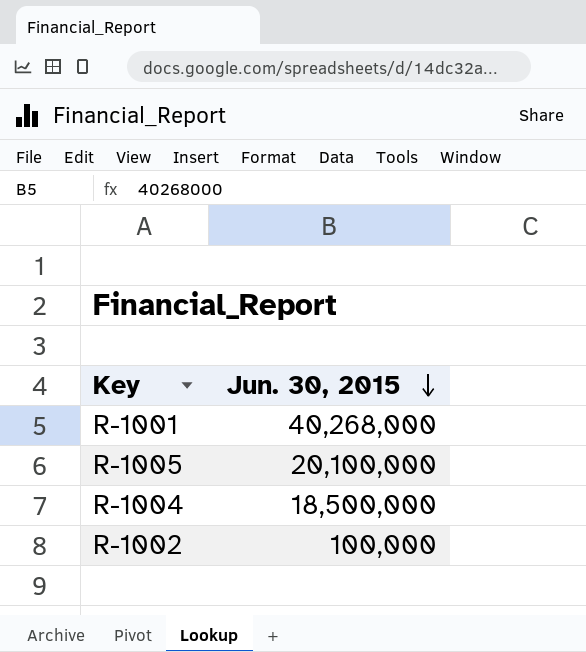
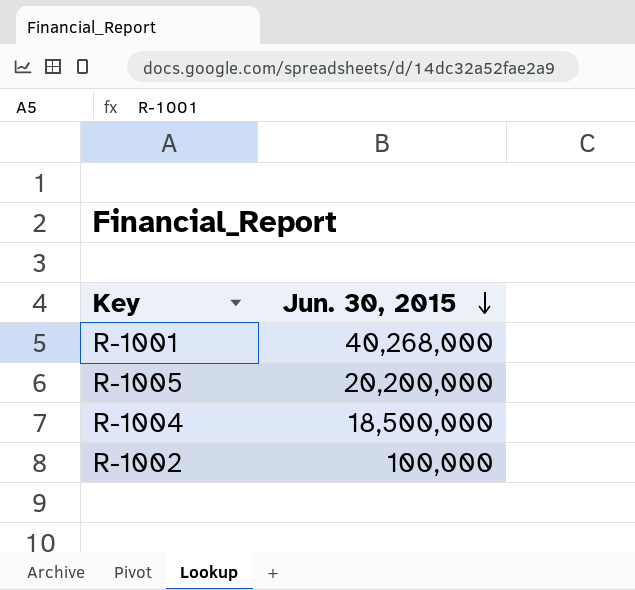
R-1005 | Jun. 30, 2015: 20,100,000 -> 20,200,000

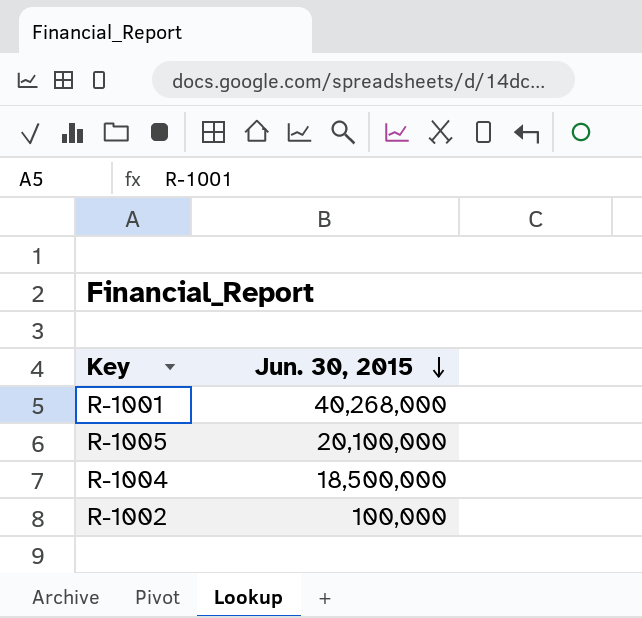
R-1005 | Jun. 30, 2015: 20,200,000 -> 20,100,000

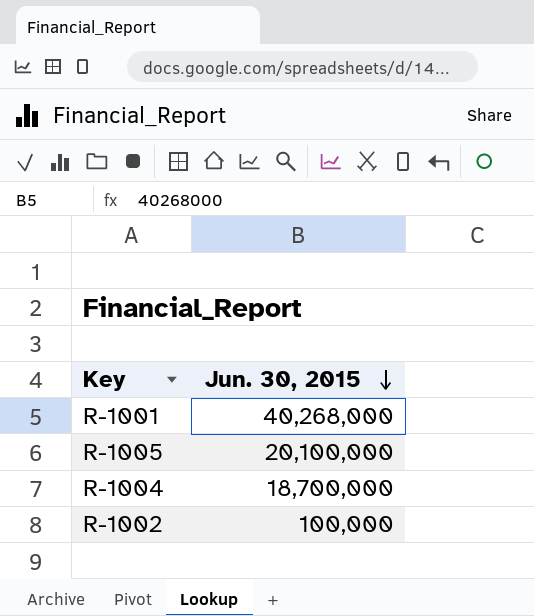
R-1004 | Jun. 30, 2015: 18,500,000 -> 18,700,000

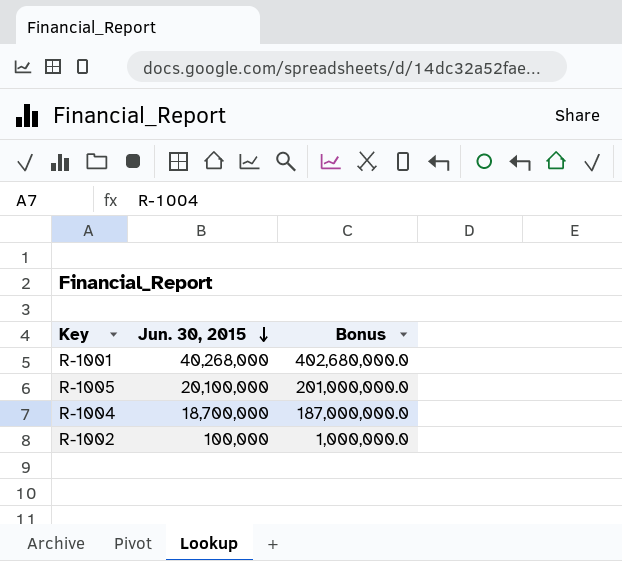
column Bonus | formula: none -> [Jun. 30, 2015] * 10

